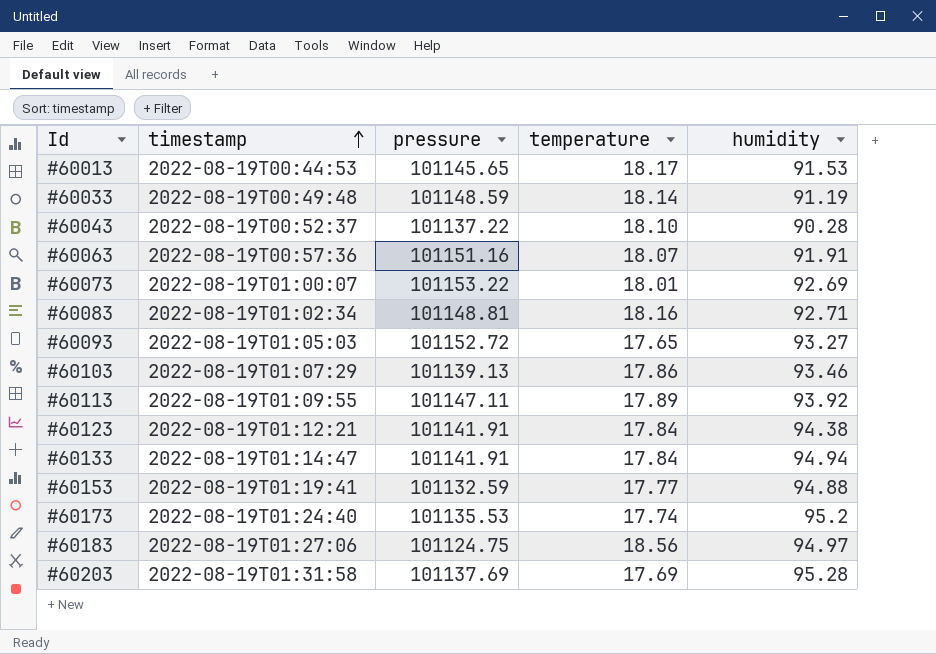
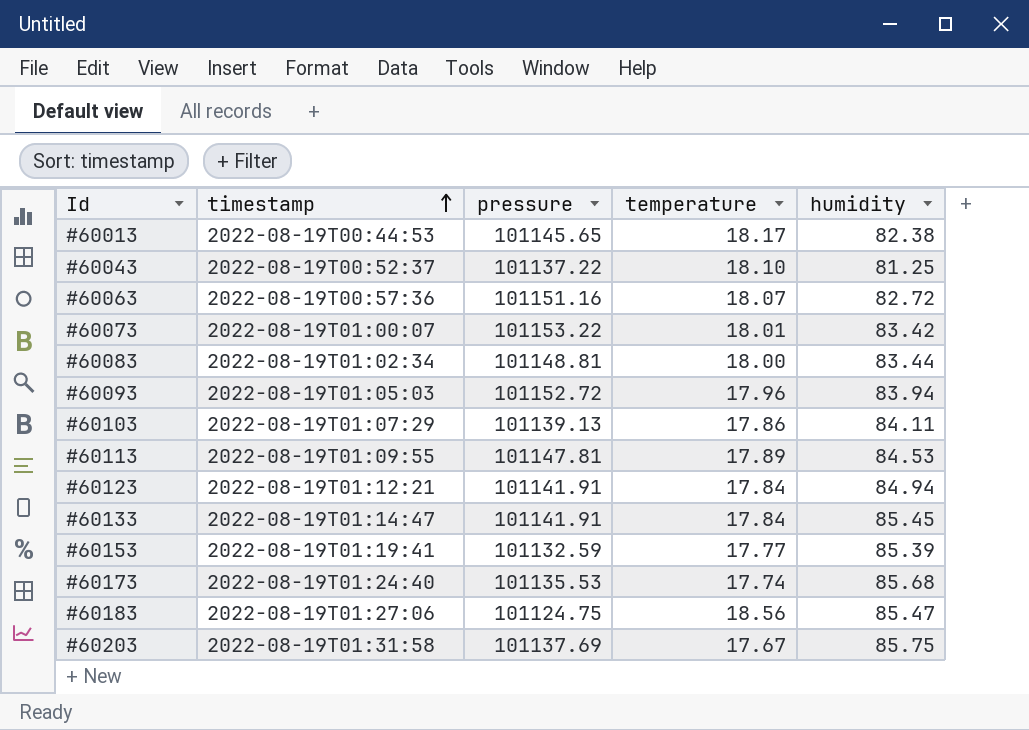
row #60033: 2022-08-19T00:49:48 | 101148.59 | 18.14 | 91.19 -> none
#60013 | humidity: 91.53 -> 82.38
#60043 | humidity: 90.28 -> 81.25
#60063 | humidity: 91.91 -> 82.72
#60073 | humidity: 92.69 -> 83.42
#60083 | temperature: 18.16 -> 18.00
#60083 | humidity: 92.71 -> 83.44
#60093 | temperature: 17.65 -> 17.96
#60093 | humidity: 93.27 -> 83.94
#60103 | humidity: 93.46 -> 84.11
#60113 | pressure: 101147.11 -> 101147.81
#60113 | humidity: 93.92 -> 84.53
#60123 | humidity: 94.38 -> 84.94
#60133 | humidity: 94.94 -> 85.45
#60153 | humidity: 94.88 -> 85.39
#60173 | humidity: 95.2 -> 85.68
#60183 | humidity: 94.97 -> 85.47
#60203 | temperature: 17.69 -> 17.67
#60203 | humidity: 95.28 -> 85.75

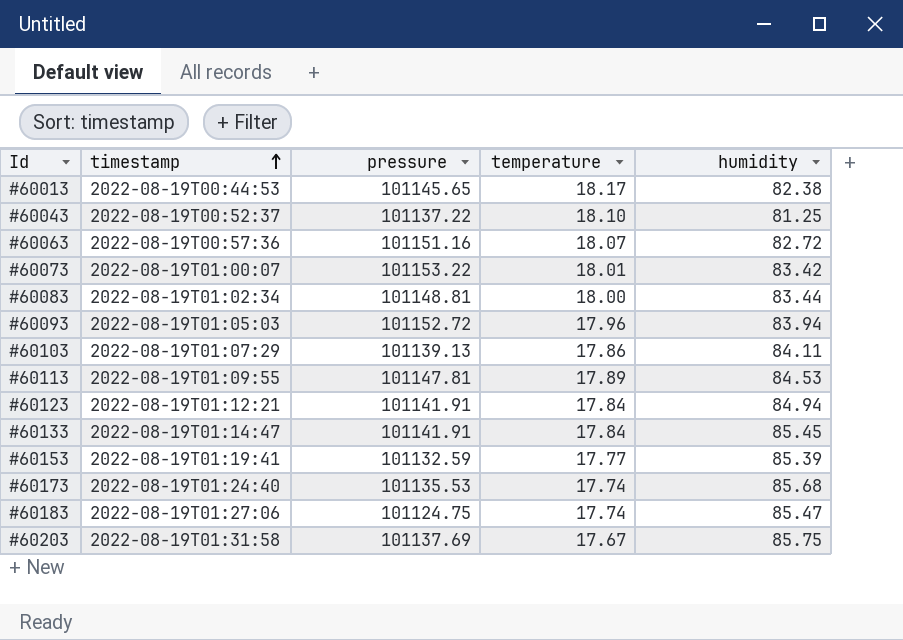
#60183 | temperature: 18.56 -> 17.74

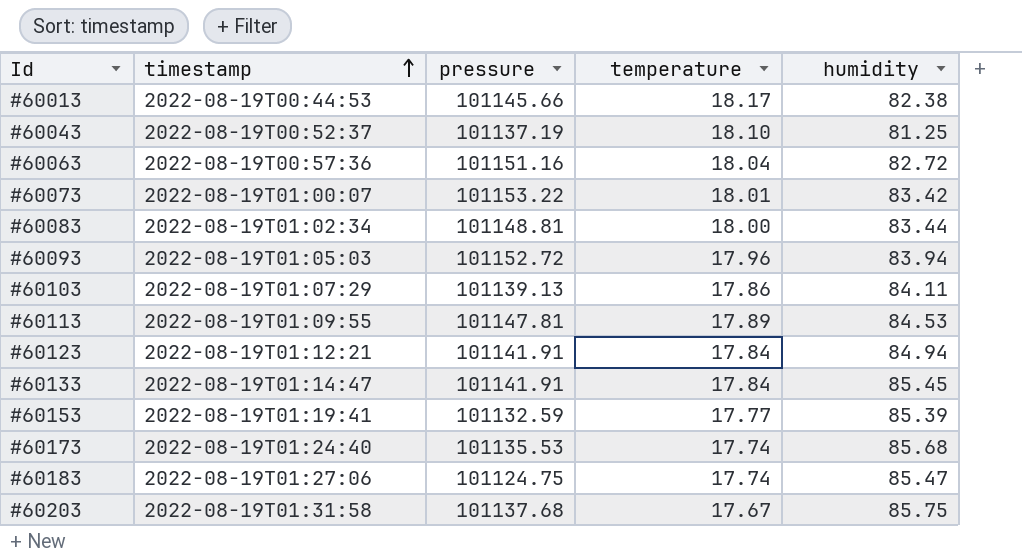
#60013 | pressure: 101145.65 -> 101145.66
#60043 | pressure: 101137.22 -> 101137.19
#60063 | temperature: 18.07 -> 18.04
#60203 | pressure: 101137.69 -> 101137.68

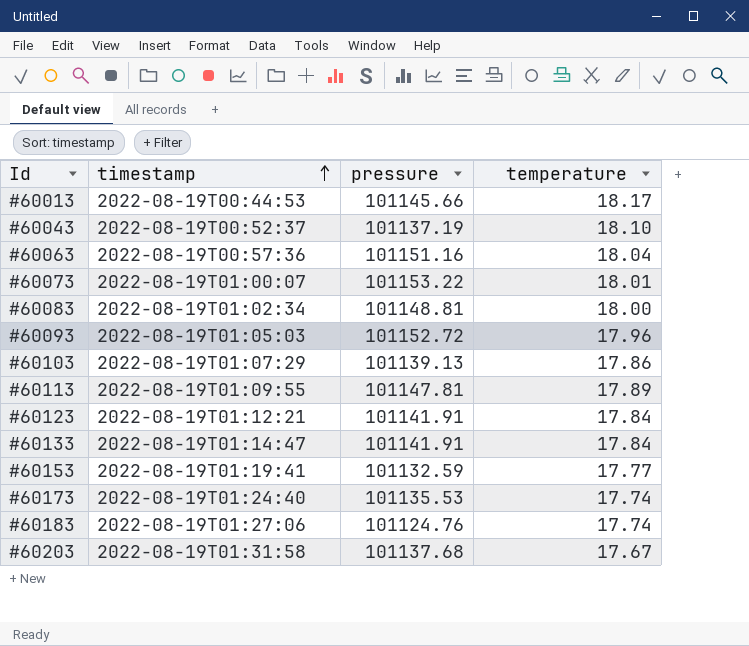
column humidity | position: 5 -> none
#60183 | pressure: 101124.75 -> 101124.76

